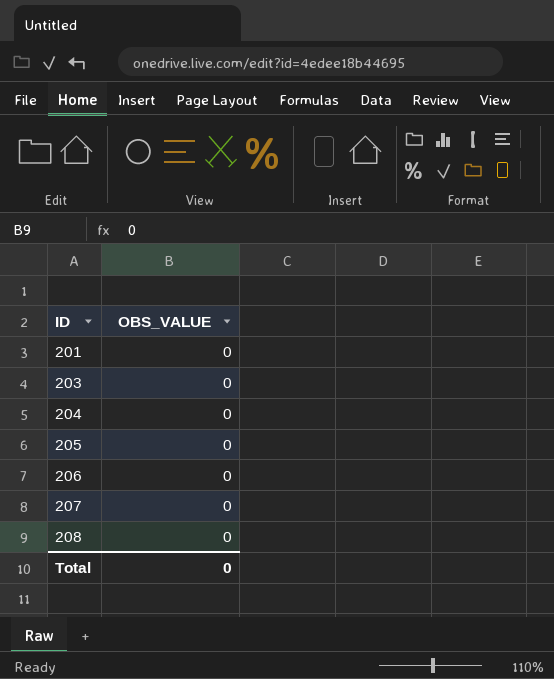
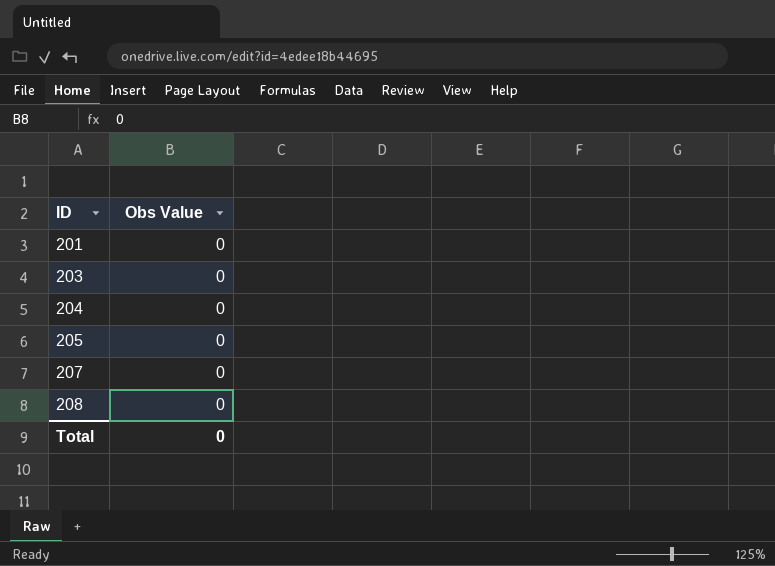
column name: OBS_VALUE -> Obs Value
row 206: 0 -> none

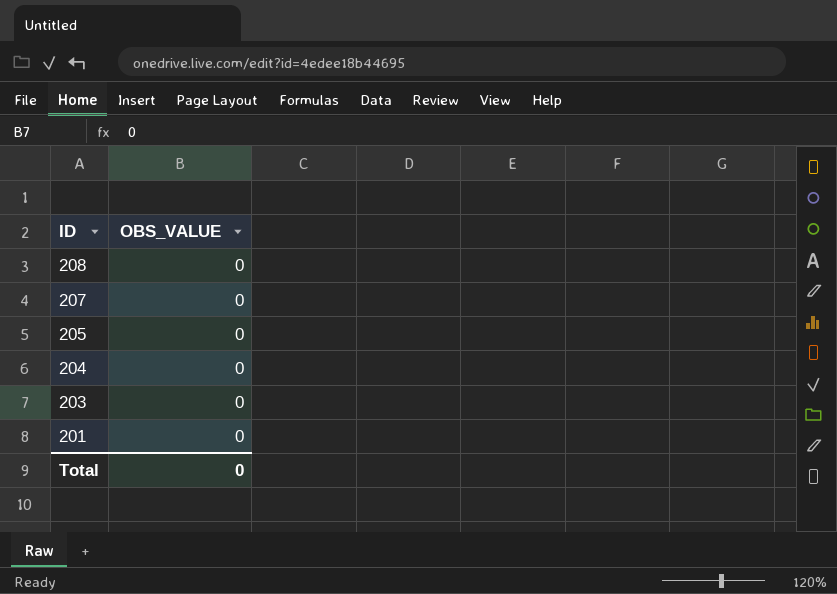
row order: ID ascending -> ID descending
column name: Obs Value -> OBS_VALUE

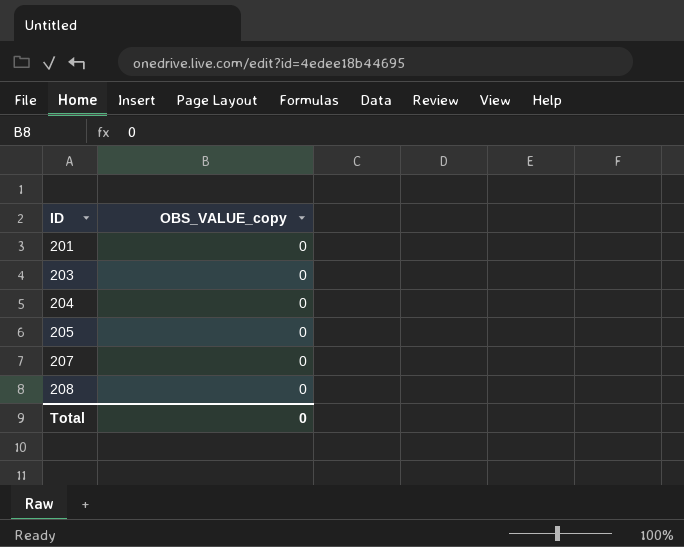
row order: ID descending -> ID ascending
column name: OBS_VALUE -> OBS_VALUE_copy

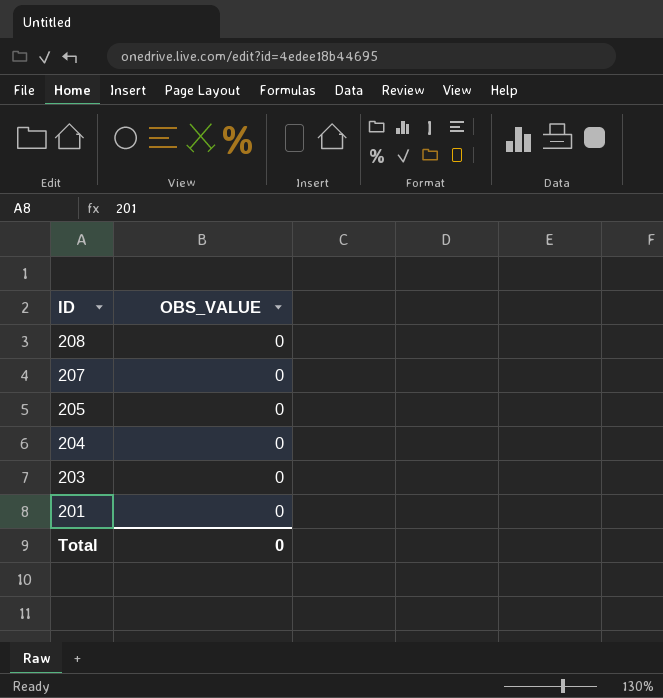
row order: ID ascending -> ID descending
column name: OBS_VALUE_copy -> OBS_VALUE

